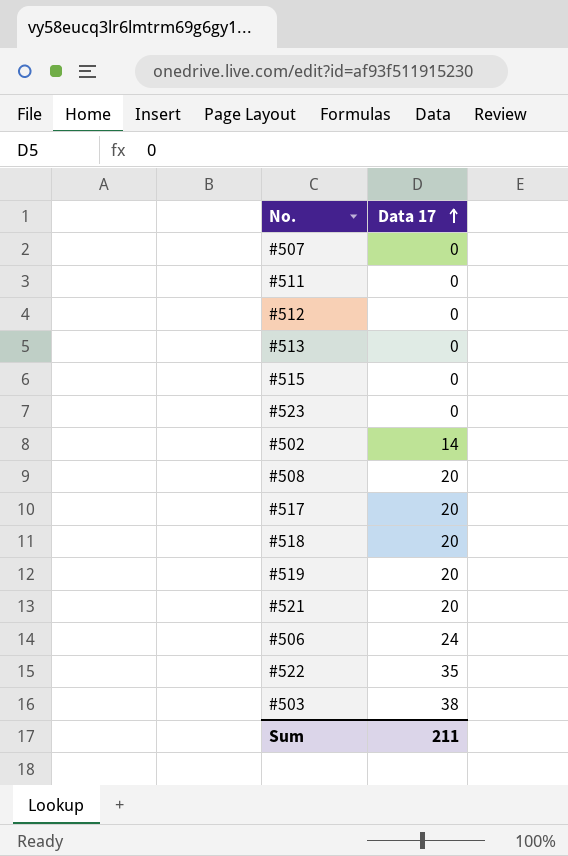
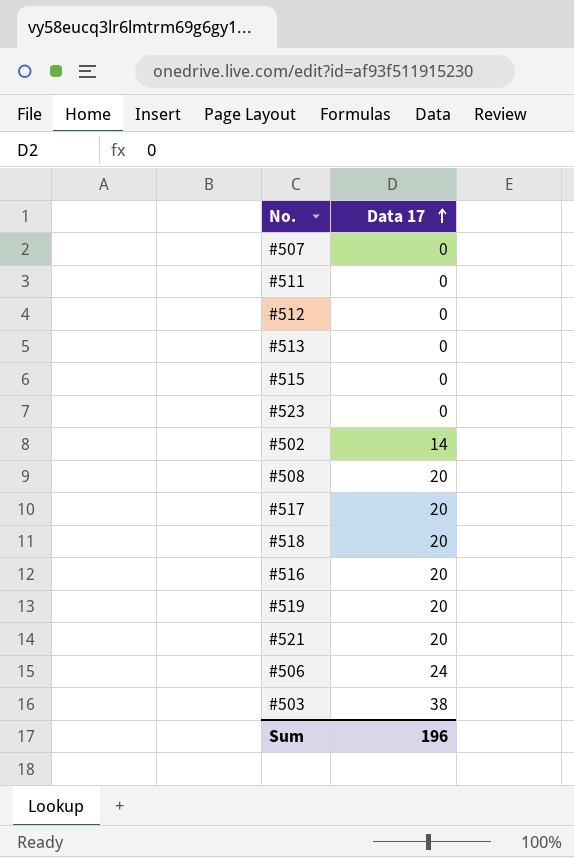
row #522: 35 -> none
row #516: none -> 20
Sum | Data 17: 211 -> 196

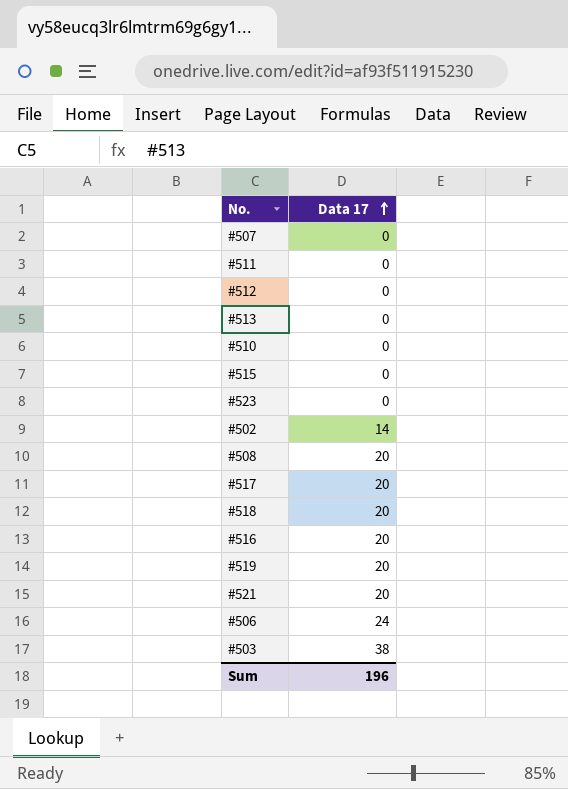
row #510: none -> 0

